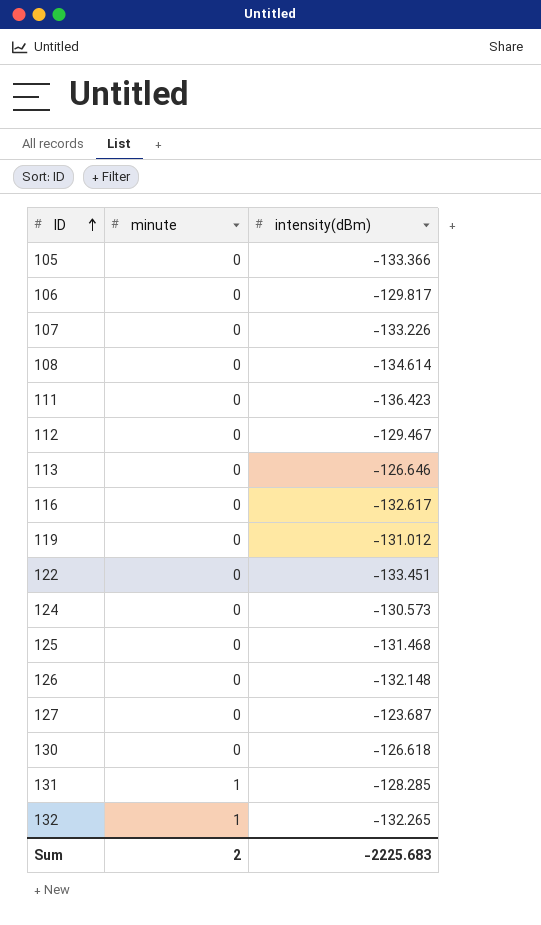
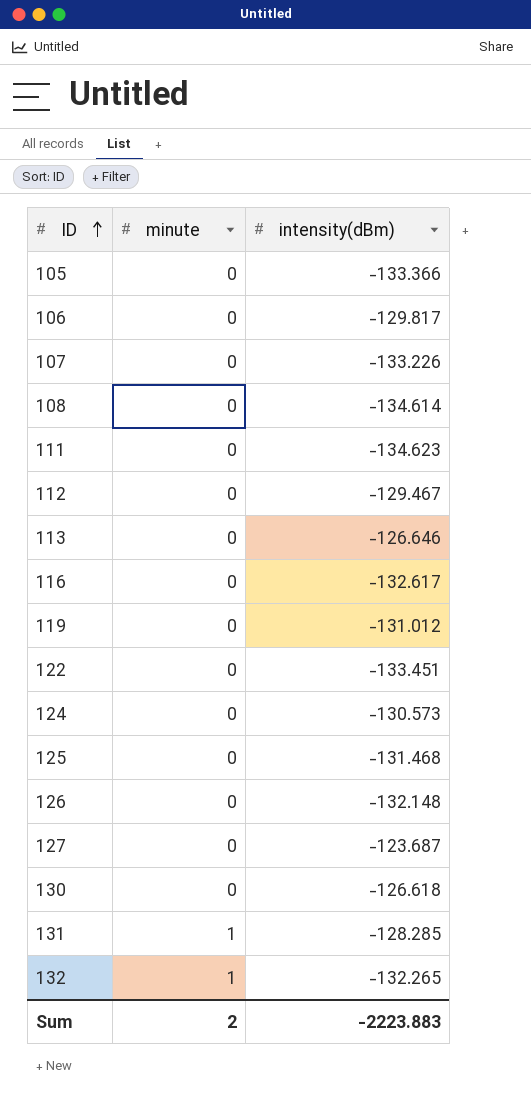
111 | intensity(dBm): -136.423 -> -134.623
Sum | intensity(dBm): -2225.683 -> -2223.883

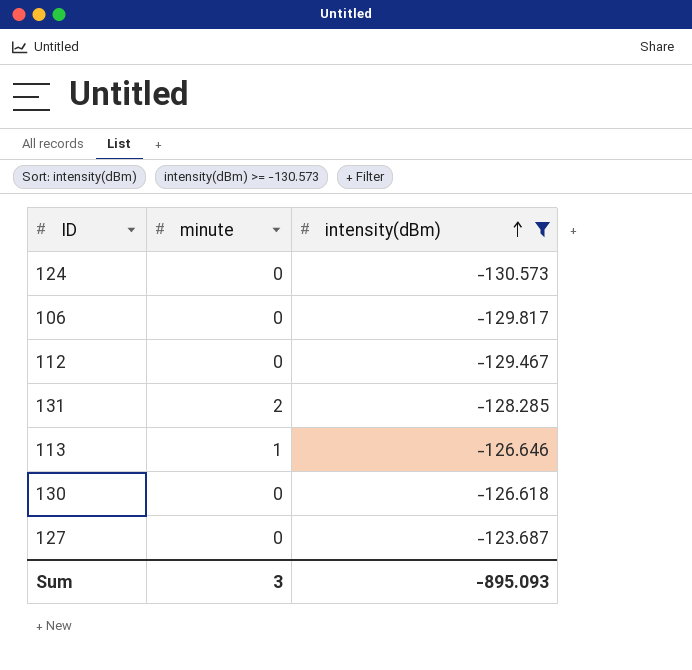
filter: none -> intensity(dBm) >= -130.573
row order: ID ascending -> intensity(dBm) ascending
131 | minute: 1 -> 2
113 | minute: 0 -> 1
Sum | minute: 2 -> 3
Sum | intensity(dBm): -2223.883 -> -895.093

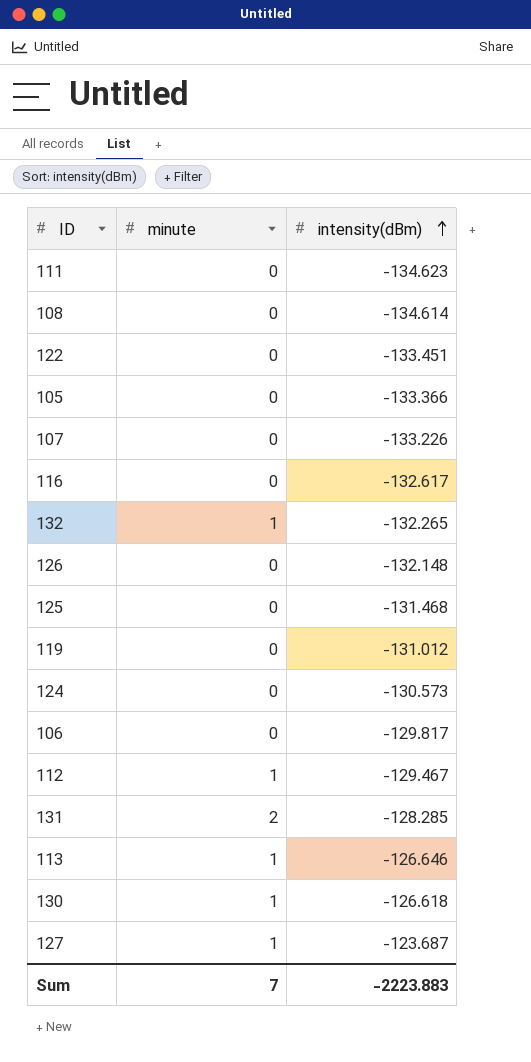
filter: intensity(dBm) >= -130.573 -> none
112 | minute: 0 -> 1
130 | minute: 0 -> 1
127 | minute: 0 -> 1
Sum | minute: 3 -> 7
Sum | intensity(dBm): -895.093 -> -2223.883

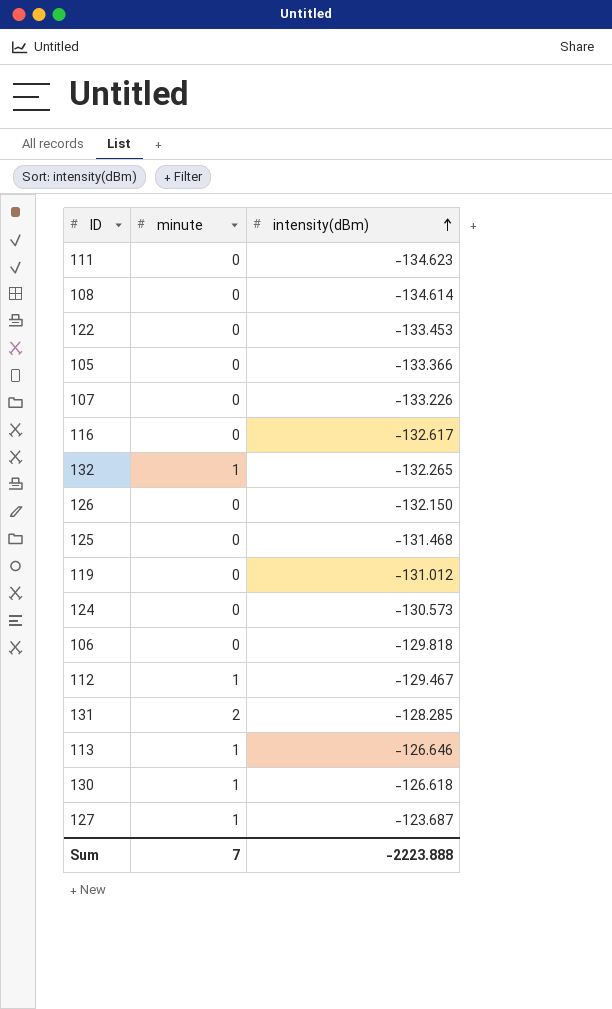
122 | intensity(dBm): -133.451 -> -133.453
126 | intensity(dBm): -132.148 -> -132.150
106 | intensity(dBm): -129.817 -> -129.818
Sum | intensity(dBm): -2223.883 -> -2223.888

